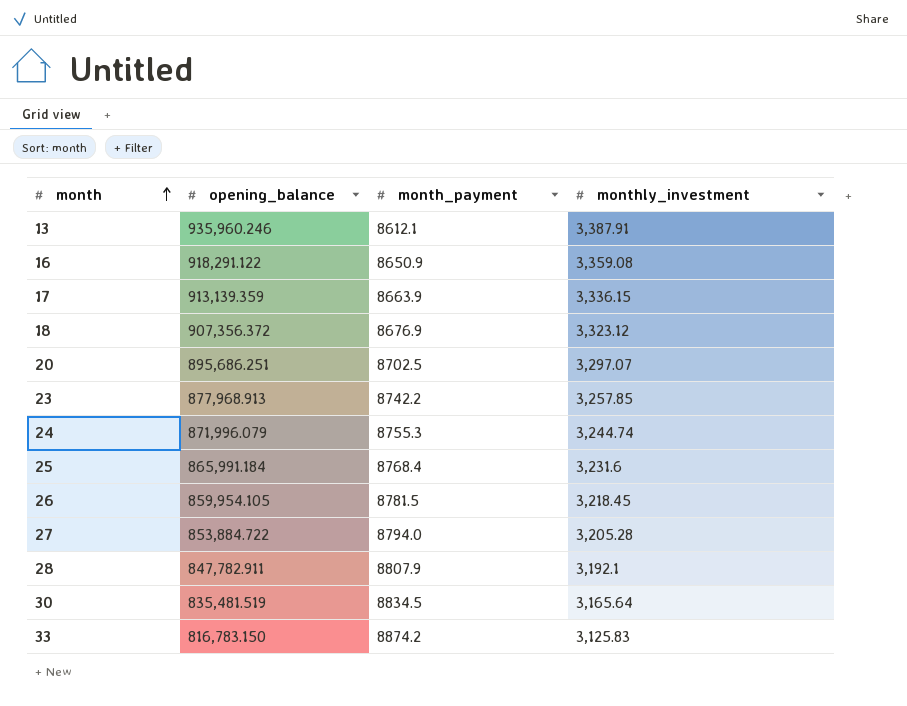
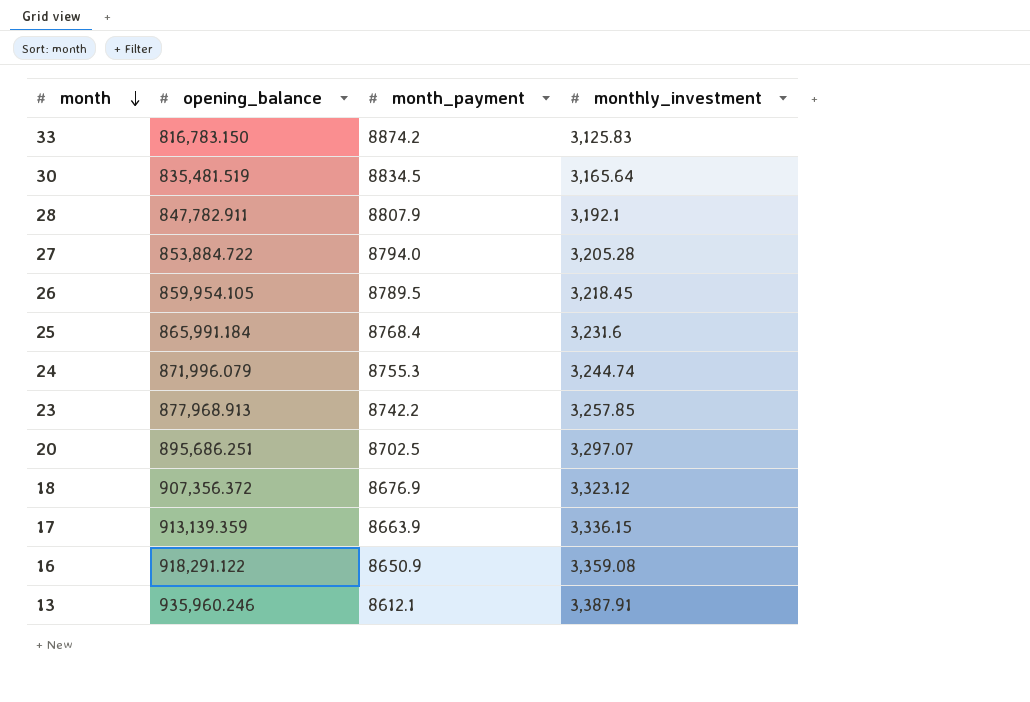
row order: month ascending -> month descending
26 | month_payment: 8781.5 -> 8789.5

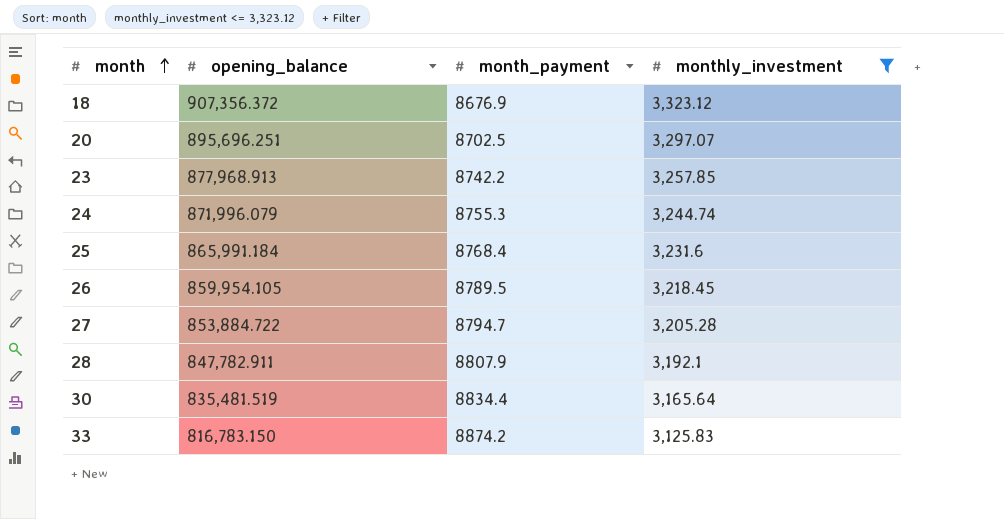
filter: none -> monthly_investment <= 3,323.12
row order: month descending -> month ascending
20 | opening_balance: 895,686.251 -> 895,696.251
27 | month_payment: 8794.0 -> 8794.7
30 | month_payment: 8834.5 -> 8834.4

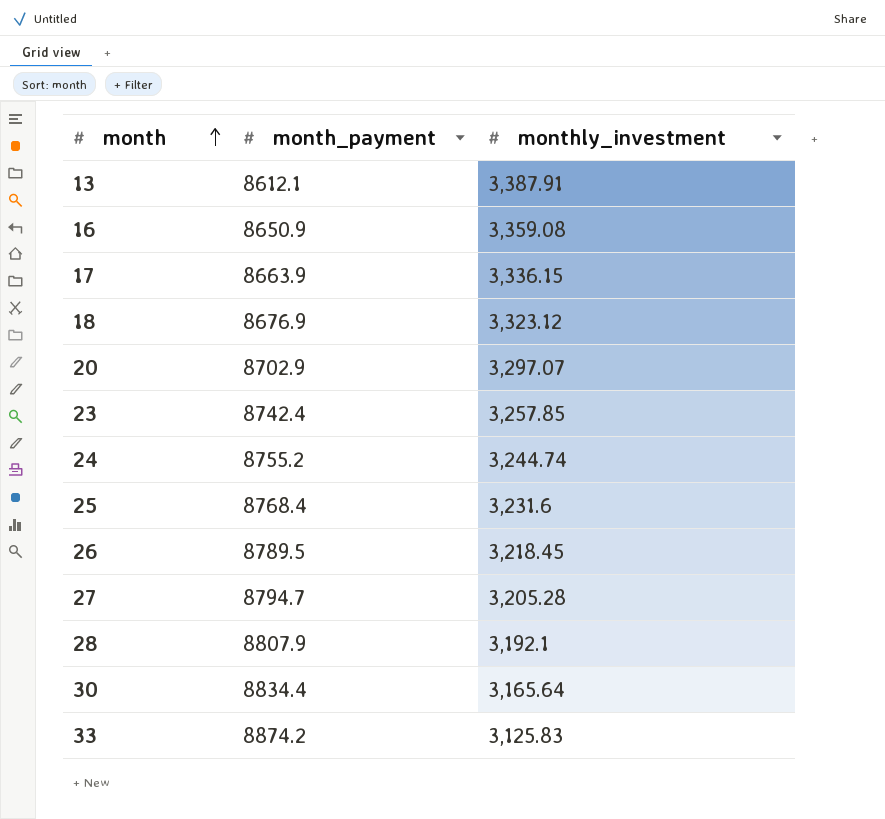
filter: monthly_investment <= 3,323.12 -> none
column opening_balance | position: 2 -> none
20 | month_payment: 8702.5 -> 8702.9
23 | month_payment: 8742.2 -> 8742.4
24 | month_payment: 8755.3 -> 8755.2

